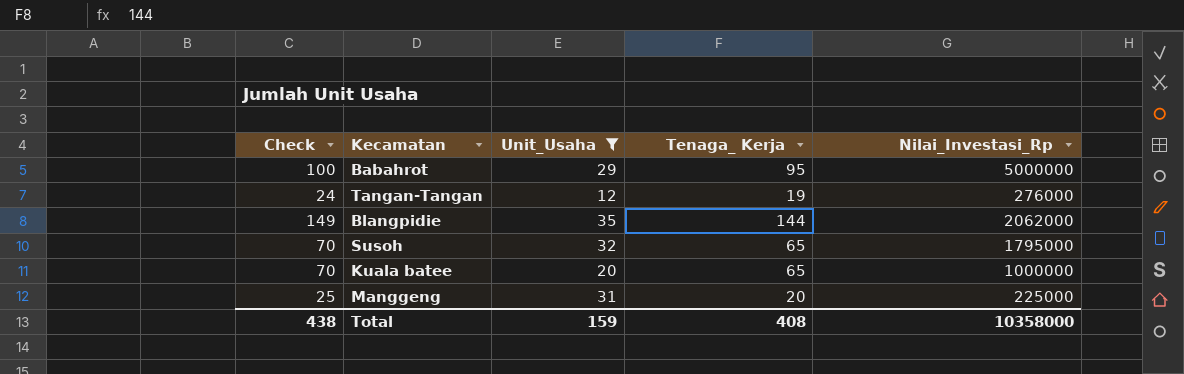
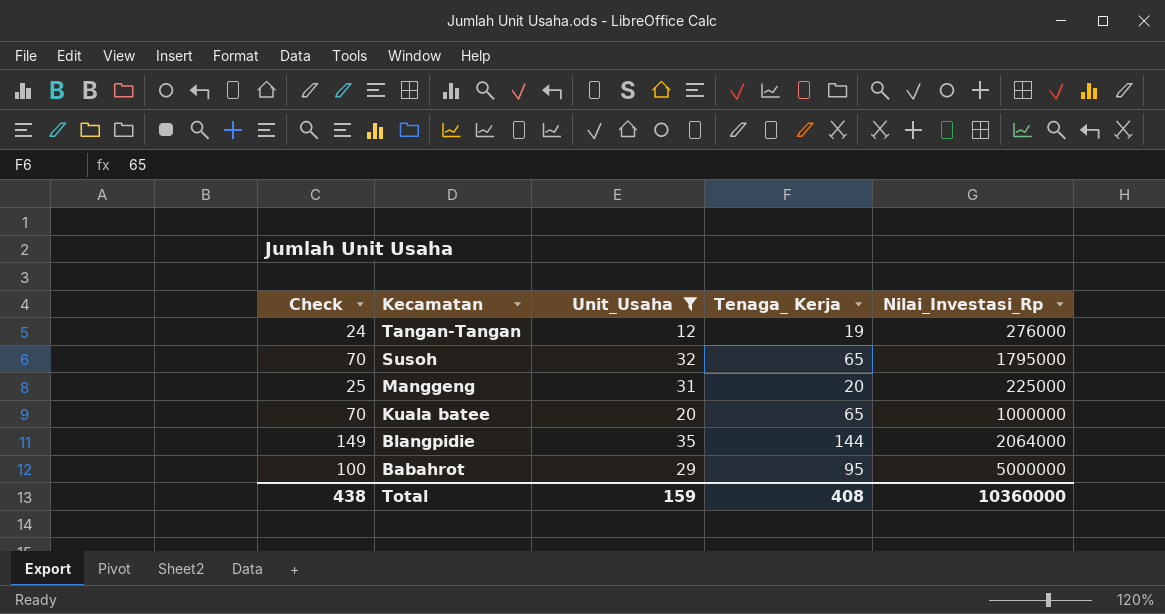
row order: none -> Kecamatan descending
Blangpidie | Nilai_Investasi_Rp: 2062000 -> 2064000
Total | Nilai_Investasi_Rp: 10358000 -> 10360000

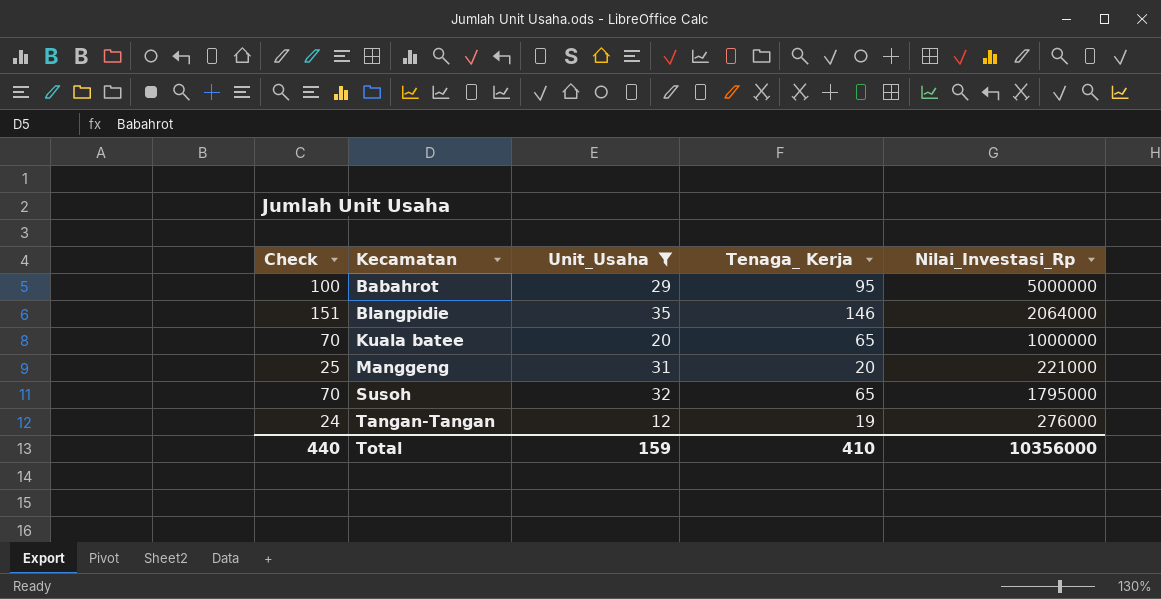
row order: Kecamatan descending -> Kecamatan ascending
Blangpidie | Check: 149 -> 151
Blangpidie | Tenaga_ Kerja: 144 -> 146
Manggeng | Nilai_Investasi_Rp: 225000 -> 221000
Total | Check: 438 -> 440
Total | Tenaga_ Kerja: 408 -> 410
Total | Nilai_Investasi_Rp: 10360000 -> 10356000

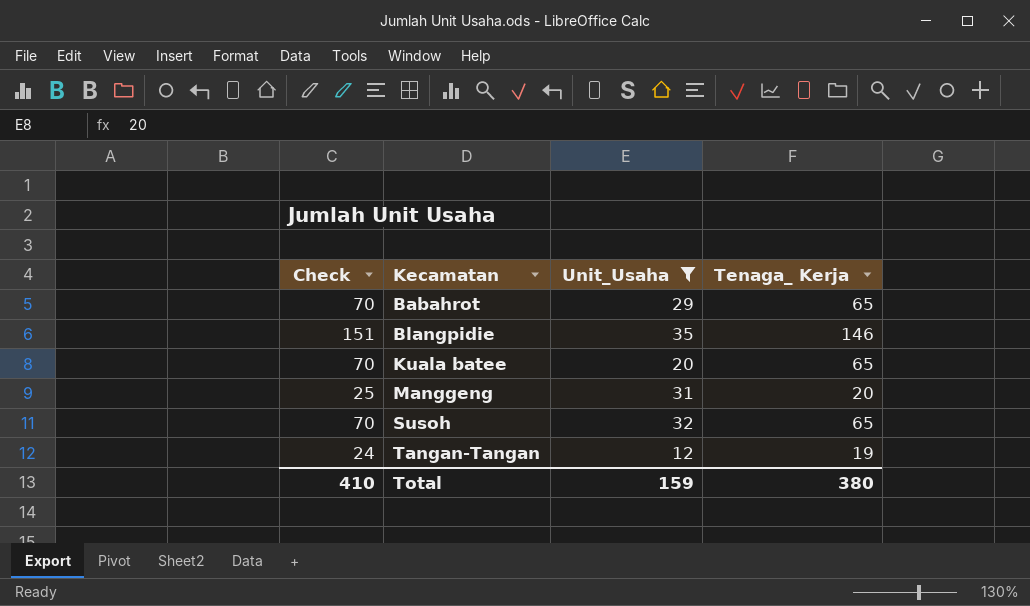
column Nilai_Investasi_Rp | position: 5 -> none
Babahrot | Check: 100 -> 70
Babahrot | Tenaga_ Kerja: 95 -> 65
Total | Check: 440 -> 410
Total | Tenaga_ Kerja: 410 -> 380

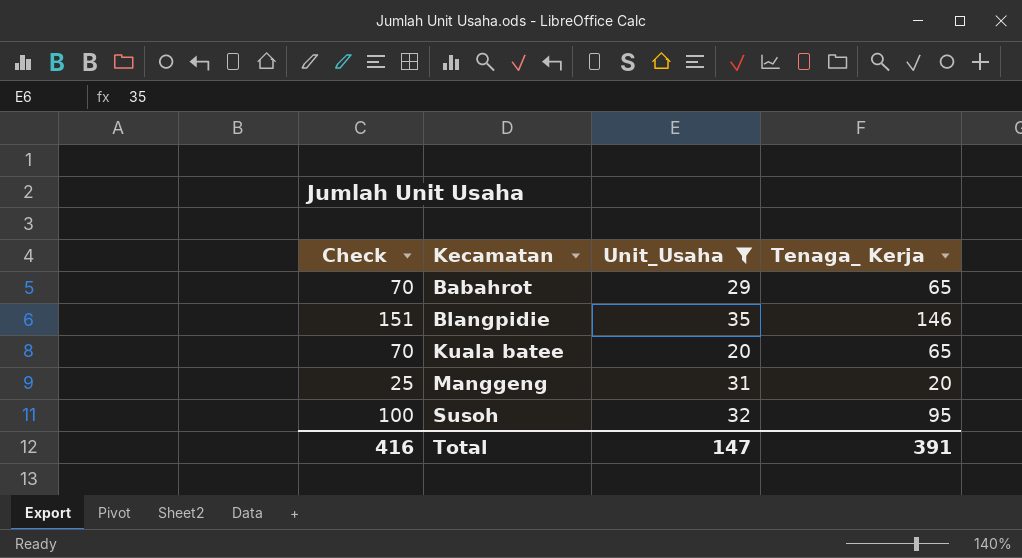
row Tangan-Tangan: 24 | 12 | 19 -> none
Susoh | Check: 70 -> 100
Susoh | Tenaga_ Kerja: 65 -> 95
Total | Check: 410 -> 416
Total | Unit_Usaha: 159 -> 147
Total | Tenaga_ Kerja: 380 -> 391

